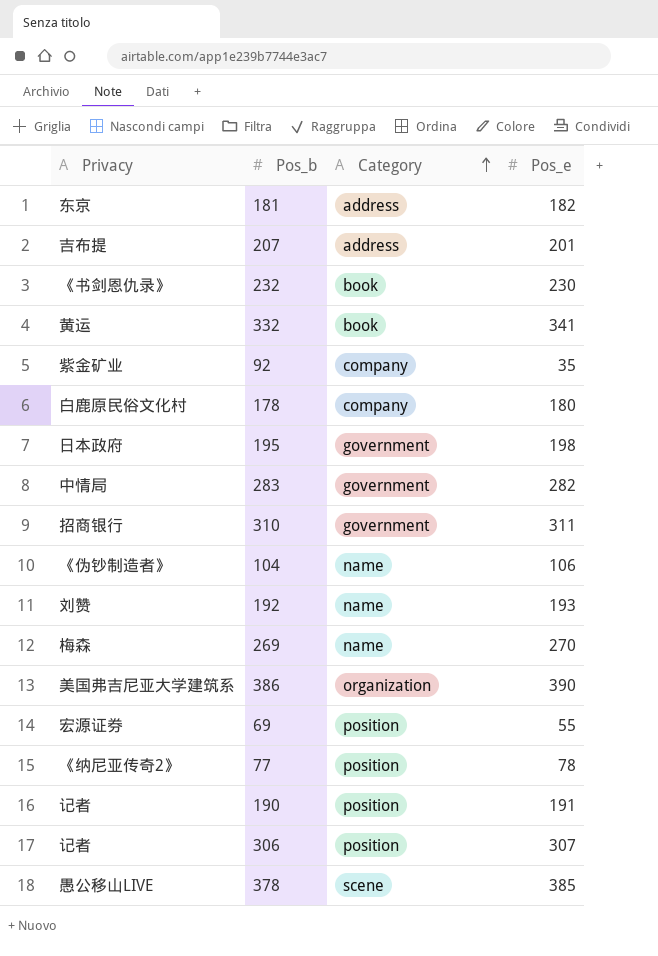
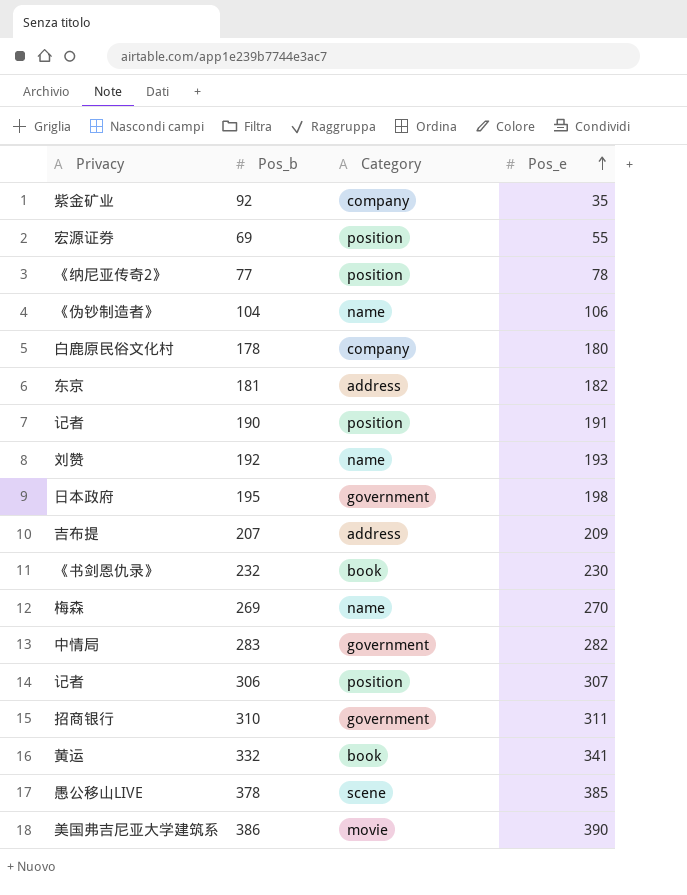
row order: Category ascending -> Pos_e ascending
207 | Pos_e: 201 -> 209
386 | Category: organization -> movie

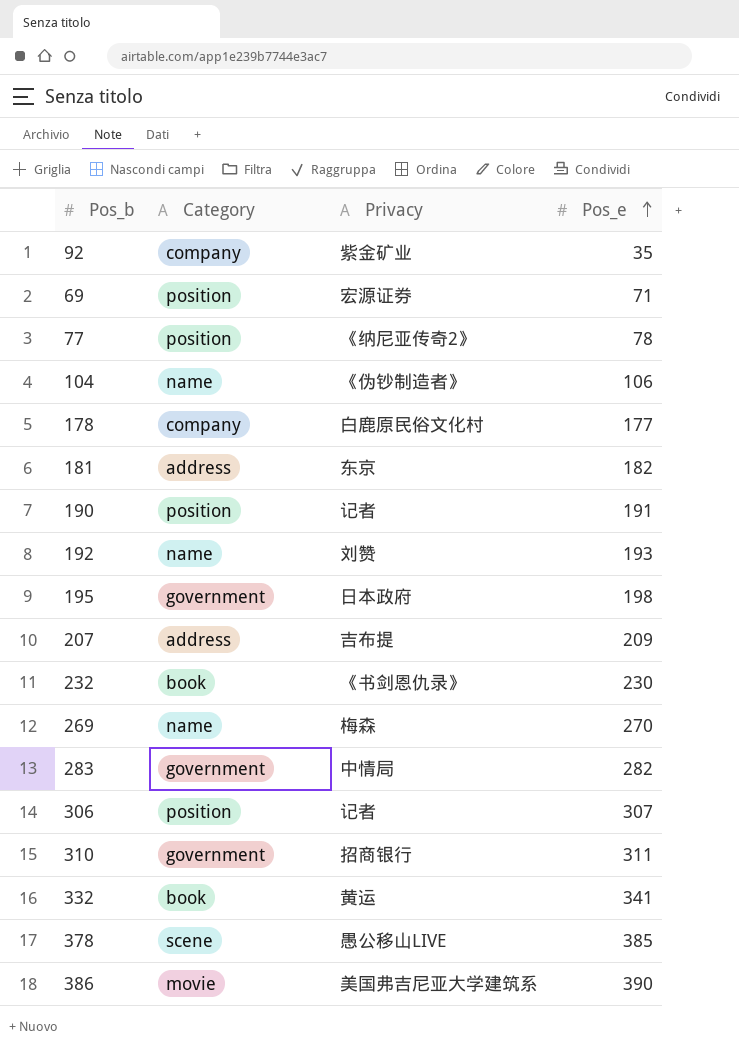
column Privacy | position: 1 -> 3
69 | Pos_e: 55 -> 71
178 | Pos_e: 180 -> 177

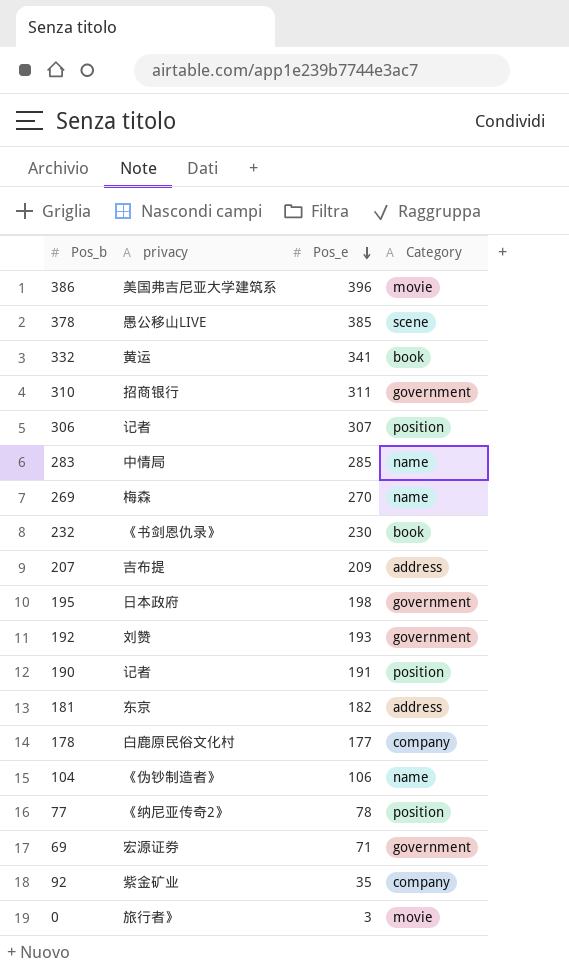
row order: Pos_e ascending -> Pos_e descending
column name: Privacy -> privacy
column Category | position: 2 -> 4
386 | Pos_e: 390 -> 396
283 | Pos_e: 282 -> 285
283 | Category: government -> name
192 | Category: name -> government
69 | Category: position -> government
row 0: none -> 旅行者》 | 3 | movie

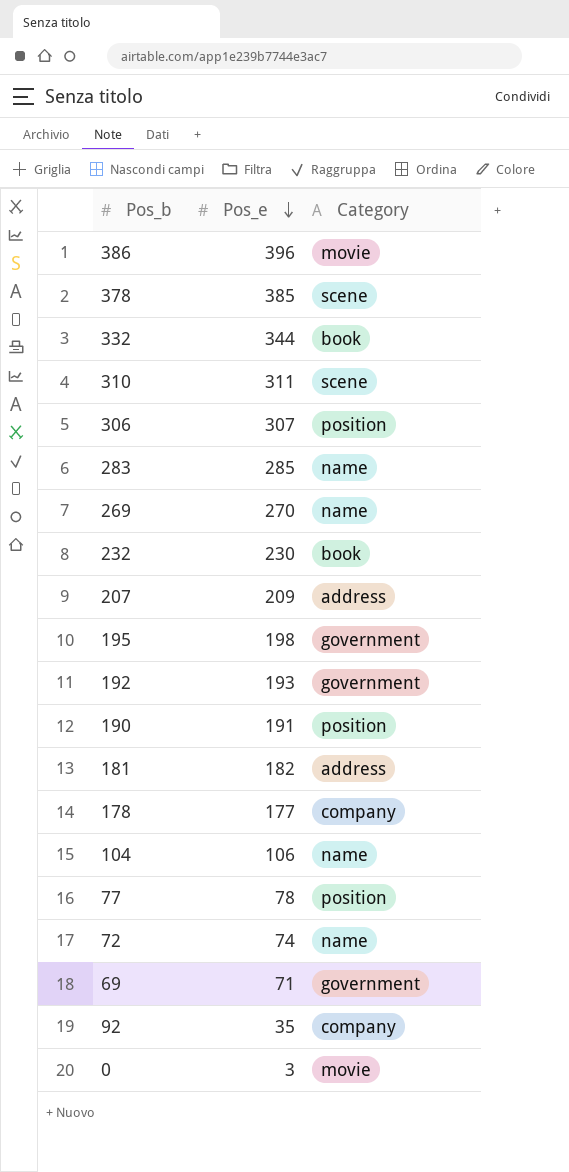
column privacy | position: 2 -> none
332 | Pos_e: 341 -> 344
310 | Category: government -> scene
row 72: none -> 74 | name

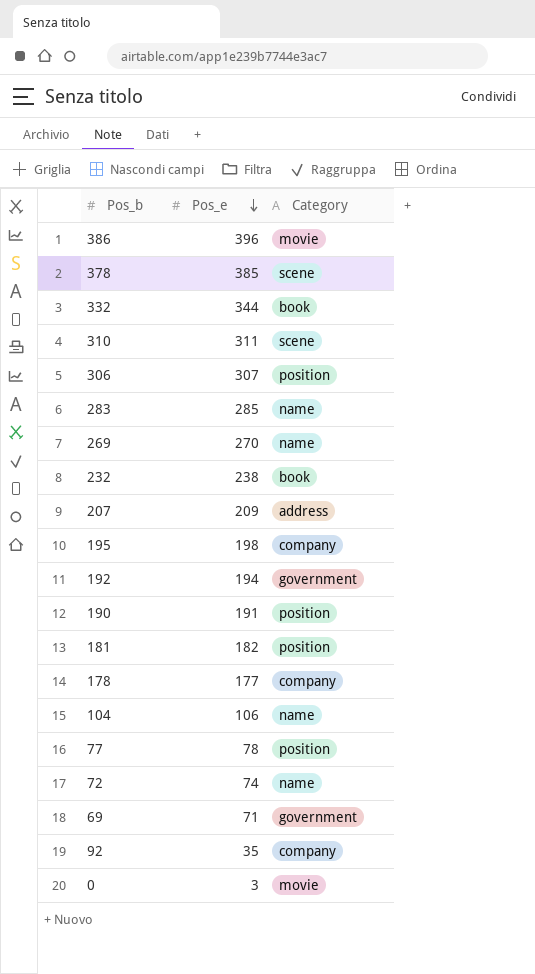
232 | Pos_e: 230 -> 238
195 | Category: government -> company
192 | Pos_e: 193 -> 194
181 | Category: address -> position

